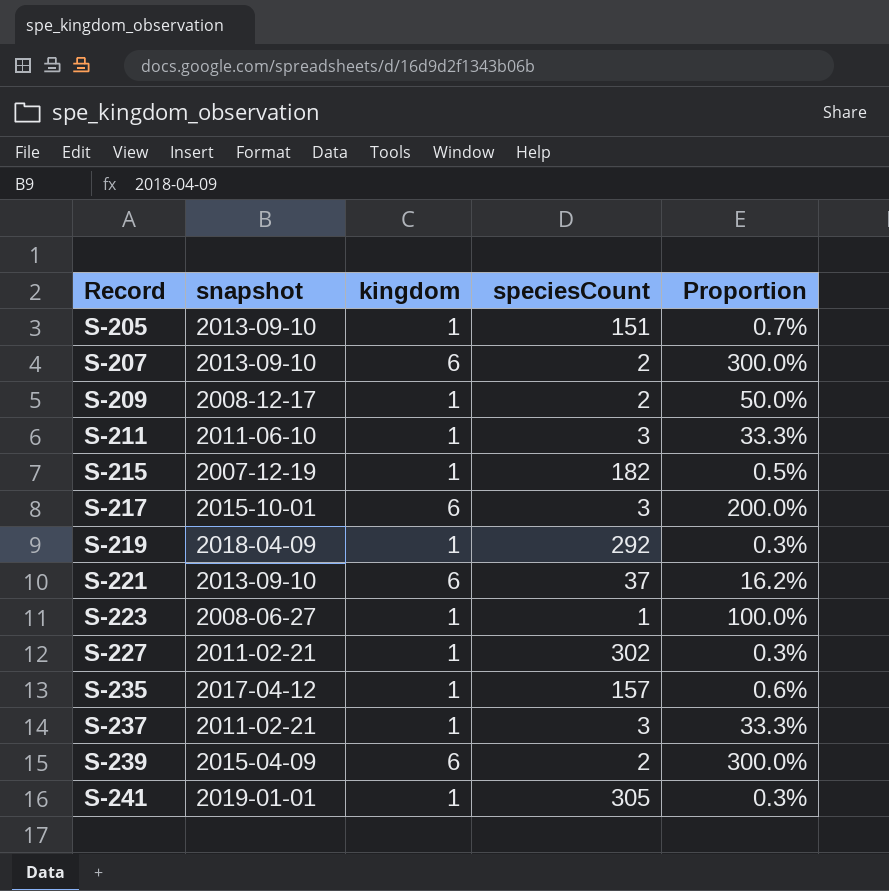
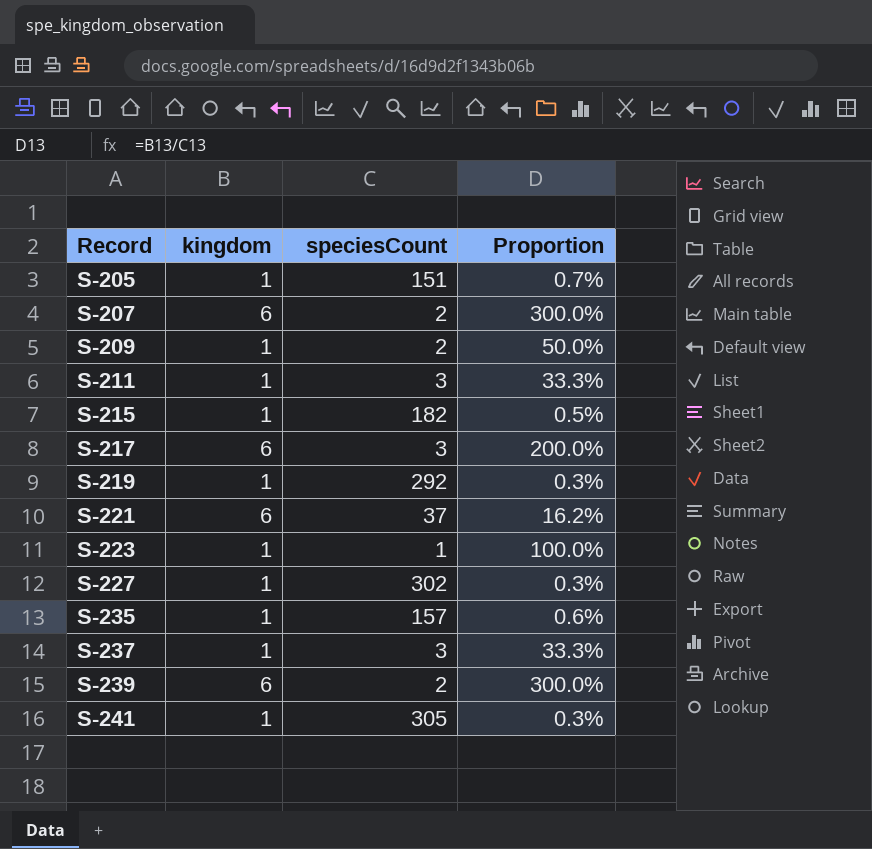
column snapshot | position: 2 -> none

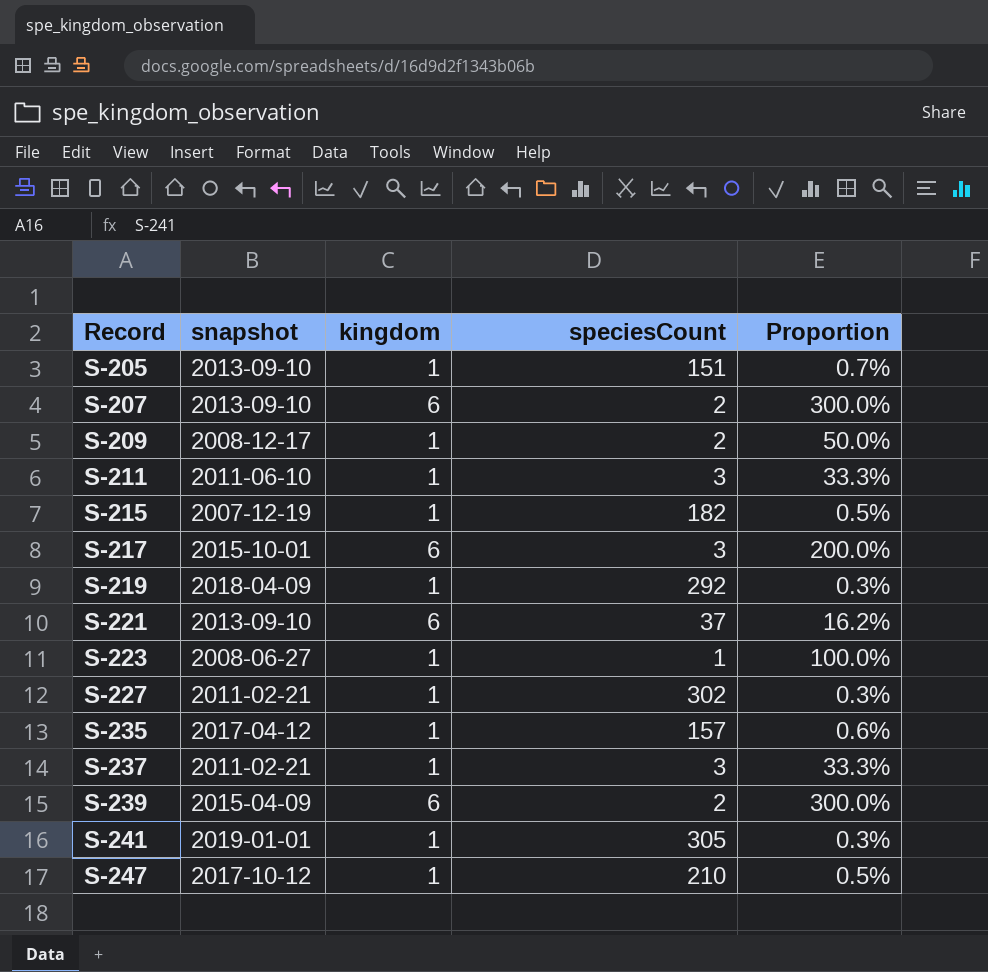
column snapshot | position: none -> 2
row S-247: none -> 2017-10-12 | 1 | 210 | 0.5%

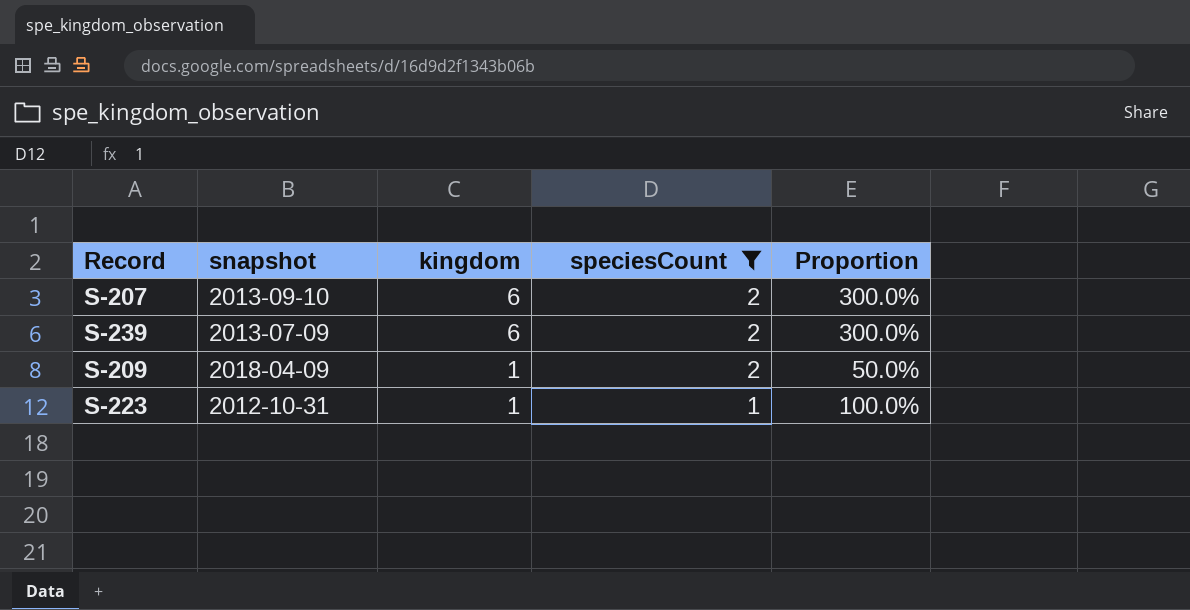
filter: none -> speciesCount <= 2
row order: Record ascending -> kingdom descending
S-239 | snapshot: 2015-04-09 -> 2013-07-09
S-209 | snapshot: 2008-12-17 -> 2018-04-09
S-223 | snapshot: 2008-06-27 -> 2012-10-31

